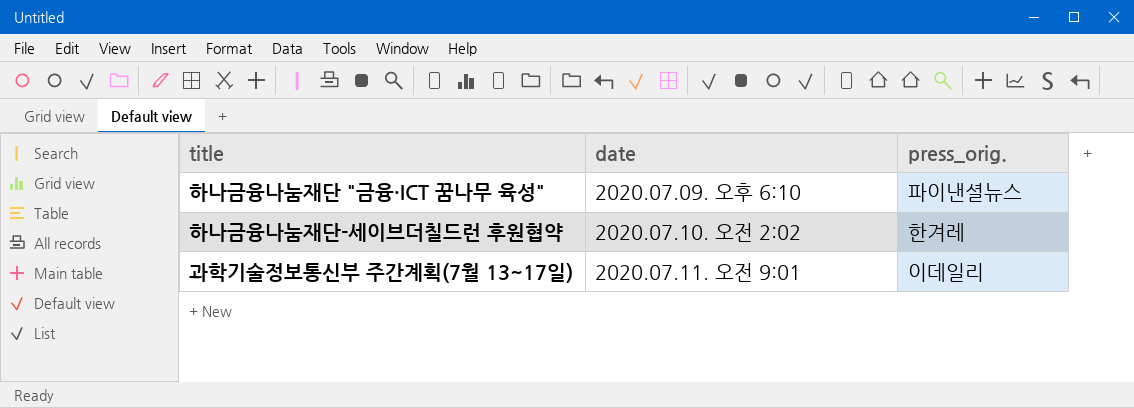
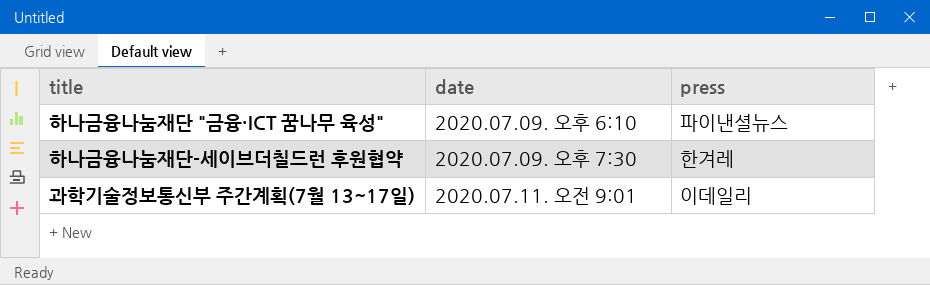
column name: press_orig. -> press
하나금융나눔재단-세이브더칠드런 후원협약 | date: 2020.07.10. 오전 2:02 -> 2020.07.09. 오후 7:30

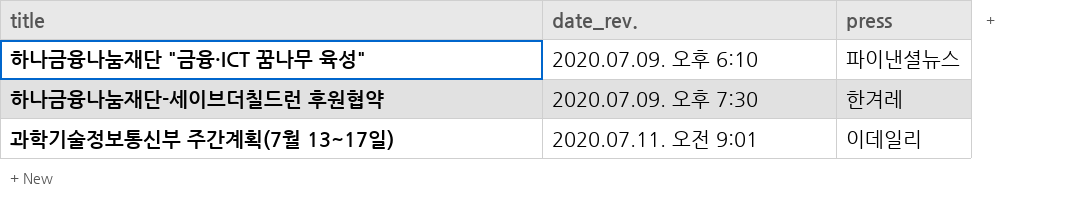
column name: date -> date_rev.

